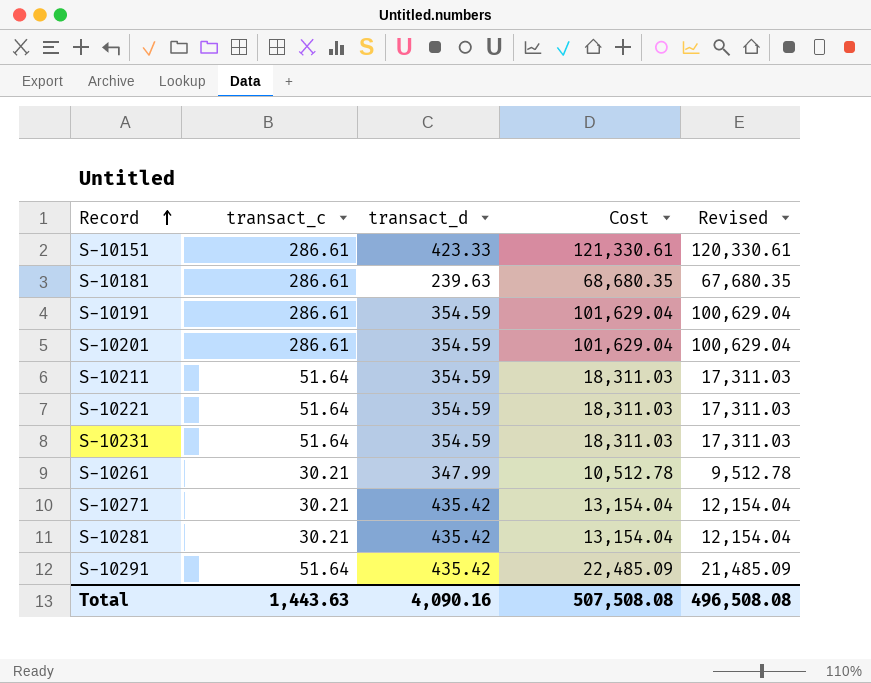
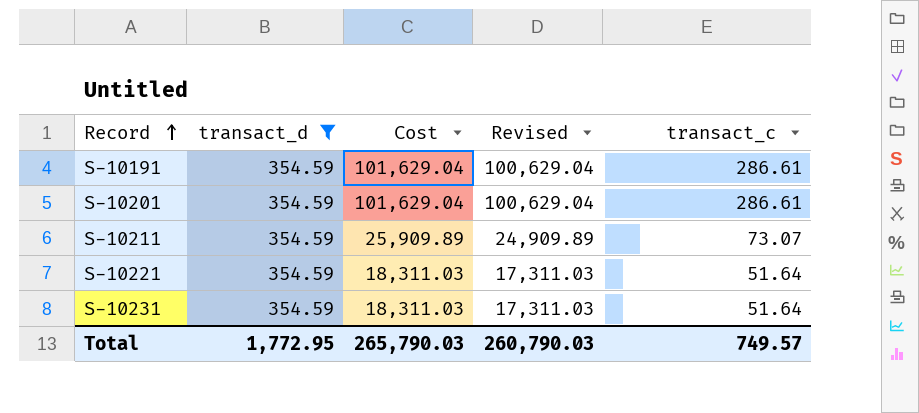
filter: none -> transact_d = 354.59
column transact_c | position: 2 -> 5
S-10211 | Cost: 18,311.03 -> 25,909.89
S-10211 | Revised: 17,311.03 -> 24,909.89
S-10211 | transact_c: 51.64 -> 73.07
Total | transact_d: 4,090.16 -> 1,772.95
Total | Cost: 507,508.08 -> 265,790.03
Total | Revised: 496,508.08 -> 260,790.03
Total | transact_c: 1,443.63 -> 749.57

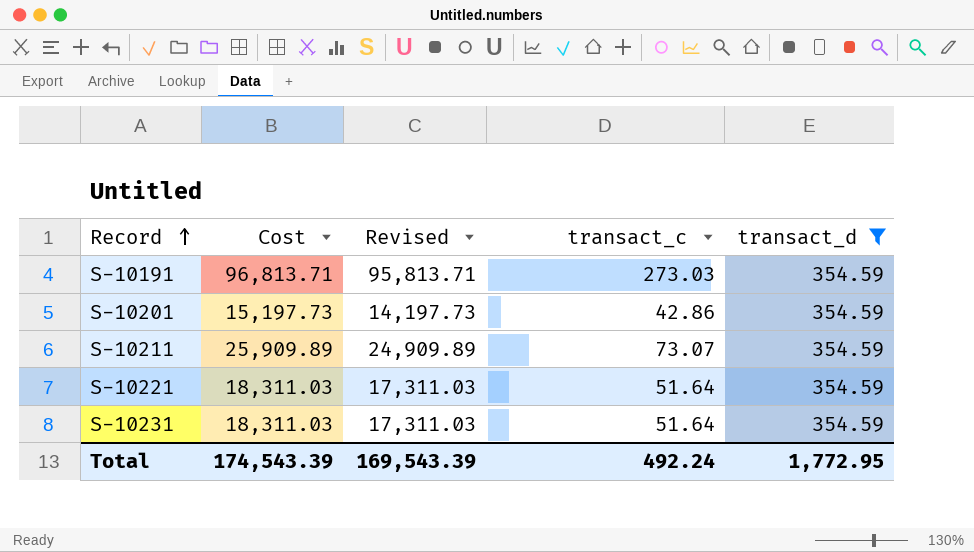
column transact_d | position: 2 -> 5
S-10191 | Cost: 101,629.04 -> 96,813.71
S-10191 | Revised: 100,629.04 -> 95,813.71
S-10191 | transact_c: 286.61 -> 273.03
S-10201 | Cost: 101,629.04 -> 15,197.73
S-10201 | Revised: 100,629.04 -> 14,197.73
S-10201 | transact_c: 286.61 -> 42.86
Total | Cost: 265,790.03 -> 174,543.39
Total | Revised: 260,790.03 -> 169,543.39
Total | transact_c: 749.57 -> 492.24

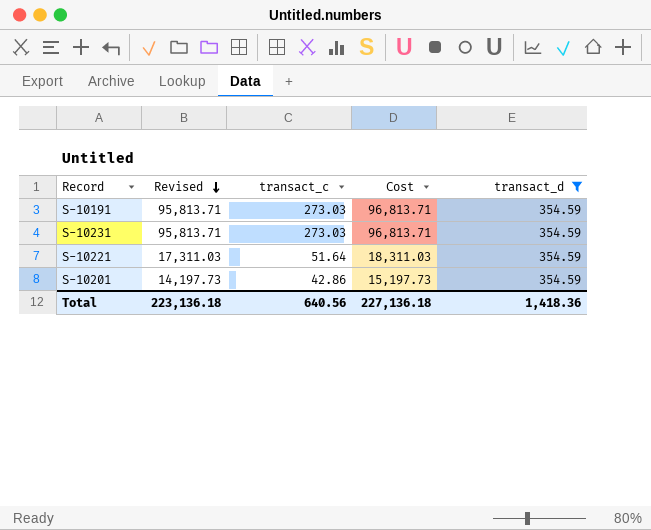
row order: Record ascending -> Revised descending
column Cost | position: 2 -> 4
row S-10211: 25,909.89 | 24,909.89 | 73.07 | 354.59 -> none
S-10231 | Revised: 17,311.03 -> 95,813.71
S-10231 | transact_c: 51.64 -> 273.03
S-10231 | Cost: 18,311.03 -> 96,813.71
Total | Revised: 169,543.39 -> 223,136.18
Total | transact_c: 492.24 -> 640.56
Total | Cost: 174,543.39 -> 227,136.18
Total | transact_d: 1,772.95 -> 1,418.36

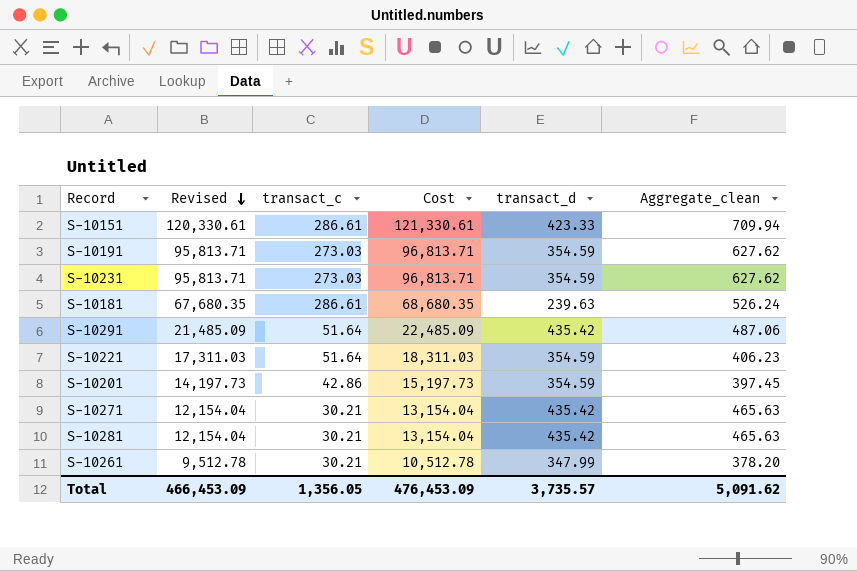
filter: transact_d = 354.59 -> none
column Aggregate_clean | formula: none -> [transact_c] + [transact_d]
Total | Revised: 223,136.18 -> 466,453.09
Total | transact_c: 640.56 -> 1,356.05
Total | Cost: 227,136.18 -> 476,453.09
Total | transact_d: 1,418.36 -> 3,735.57

